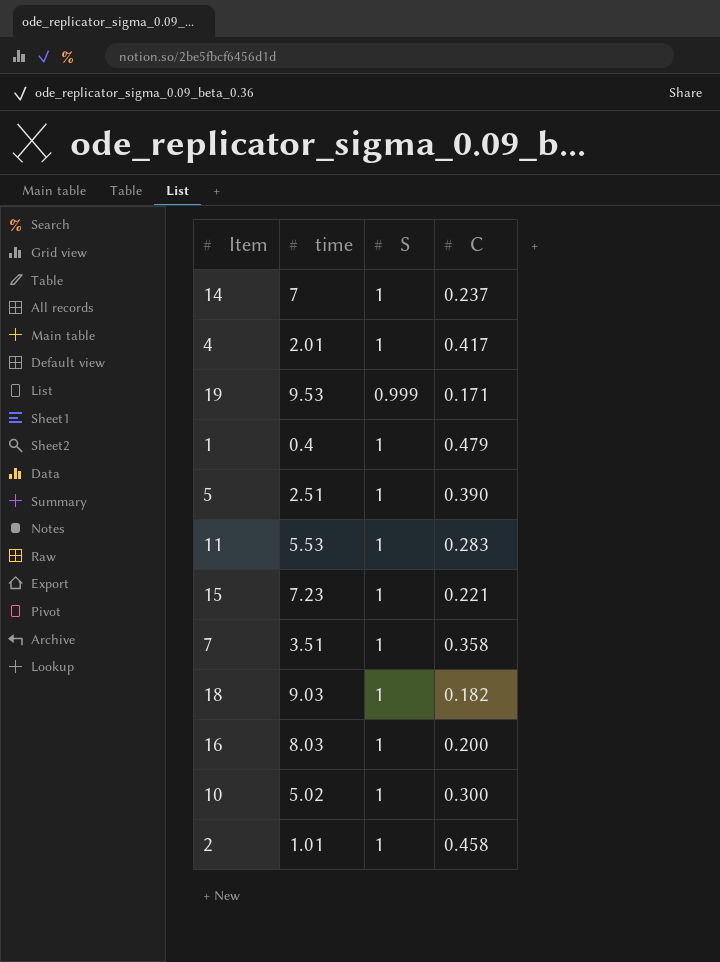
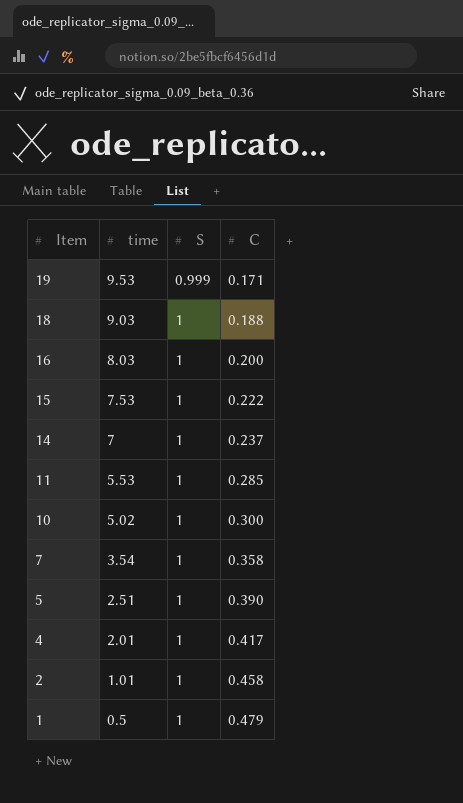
row order: none -> Item descending
18 | C: 0.182 -> 0.188
15 | time: 7.23 -> 7.53
15 | C: 0.221 -> 0.222
11 | C: 0.283 -> 0.285
7 | time: 3.51 -> 3.54
1 | time: 0.4 -> 0.5

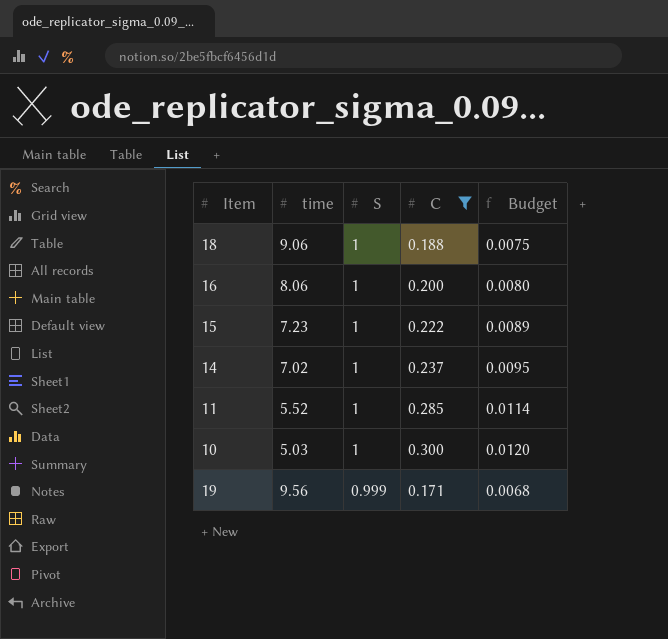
filter: none -> C <= 0.300
row order: Item descending -> S descending
column Budget | formula: none -> [C] * 0.04
18 | time: 9.03 -> 9.06
16 | time: 8.03 -> 8.06
15 | time: 7.53 -> 7.23
14 | time: 7 -> 7.02
11 | time: 5.53 -> 5.52
10 | time: 5.02 -> 5.03
19 | time: 9.53 -> 9.56

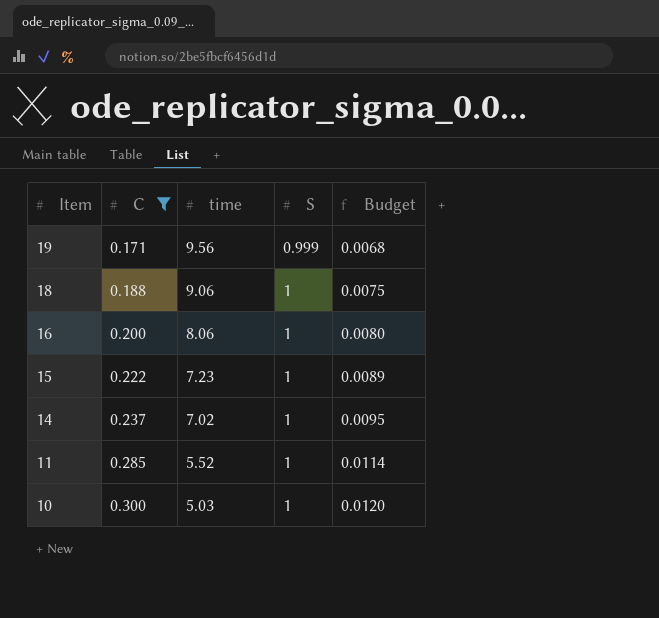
row order: S descending -> Item descending
column C | position: 4 -> 2

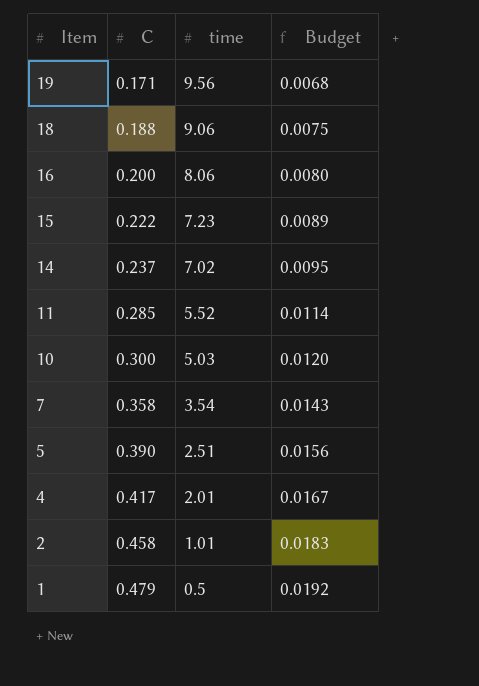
filter: C <= 0.300 -> none
column S | position: 4 -> none

